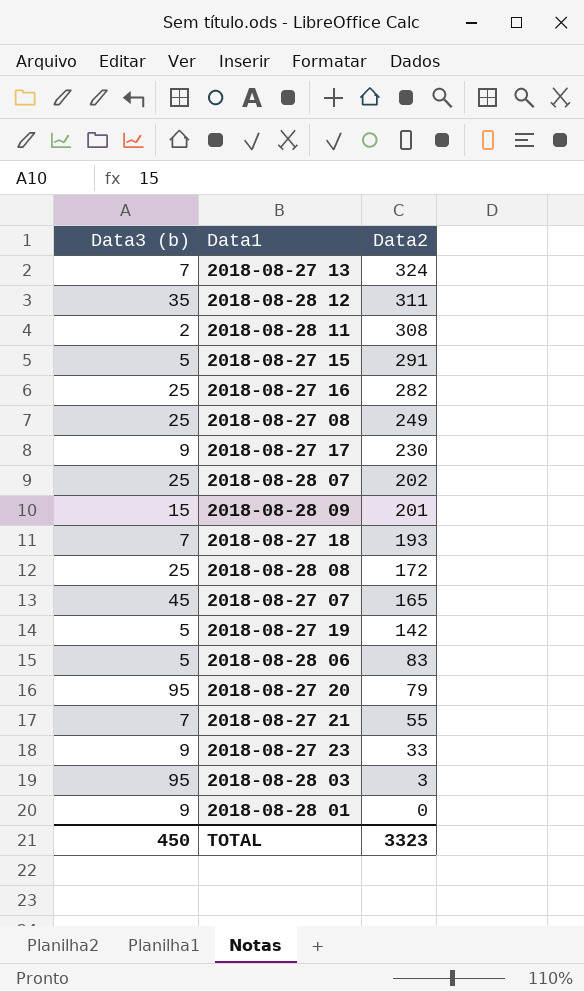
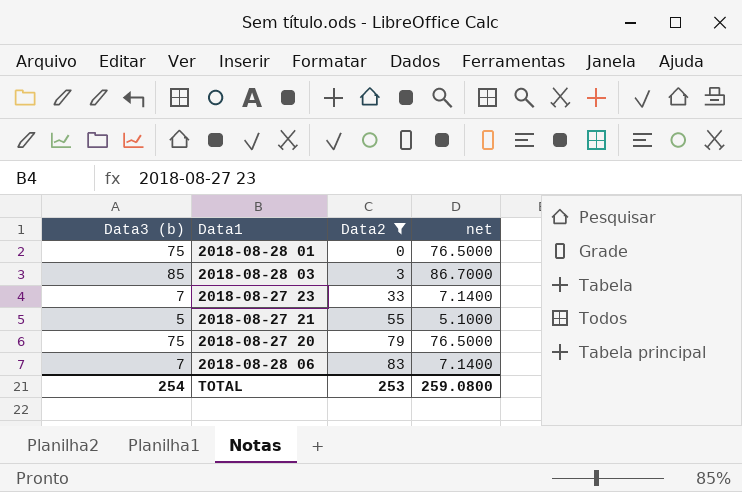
filter: none -> Data2 <= 83
row order: Data2 descending -> Data2 ascending
column net | formula: none -> [Data3 (b)] * 1.02
2018-08-28 01 | Data3 (b): 9 -> 75
2018-08-28 03 | Data3 (b): 95 -> 85
2018-08-27 23 | Data3 (b): 9 -> 7
2018-08-27 21 | Data3 (b): 7 -> 5
2018-08-27 20 | Data3 (b): 95 -> 75
2018-08-28 06 | Data3 (b): 5 -> 7
TOTAL | Data3 (b): 450 -> 254
TOTAL | Data2: 3323 -> 253

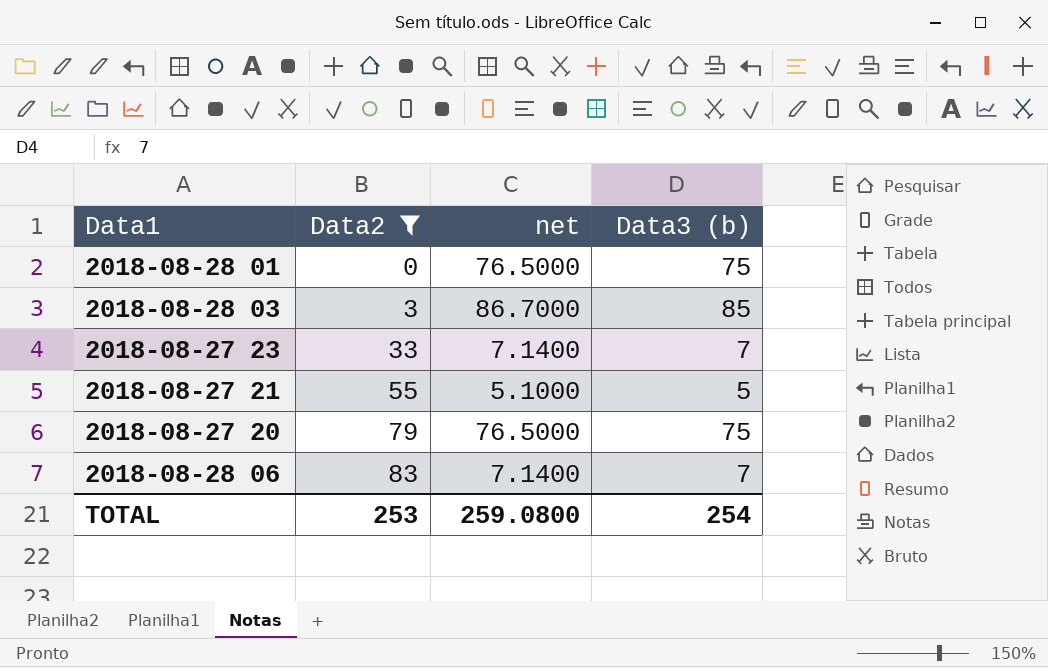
column Data3 (b) | position: 1 -> 4

